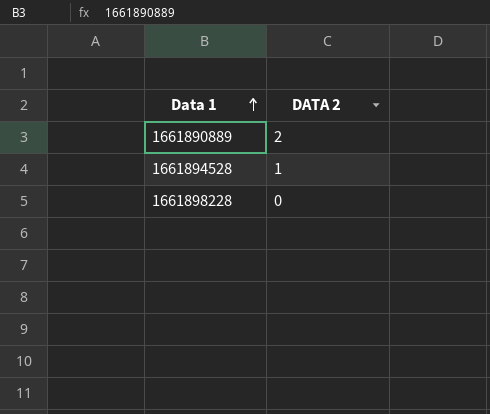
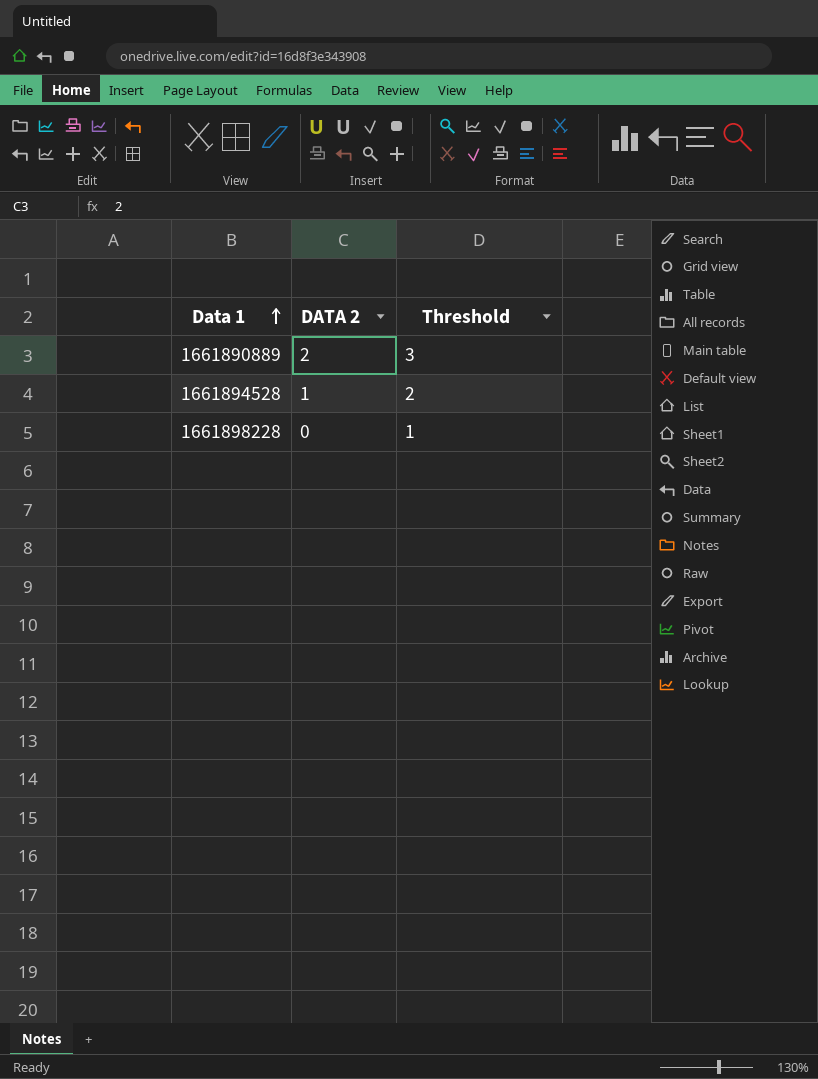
column Threshold | formula: none -> [DATA 2] + 1

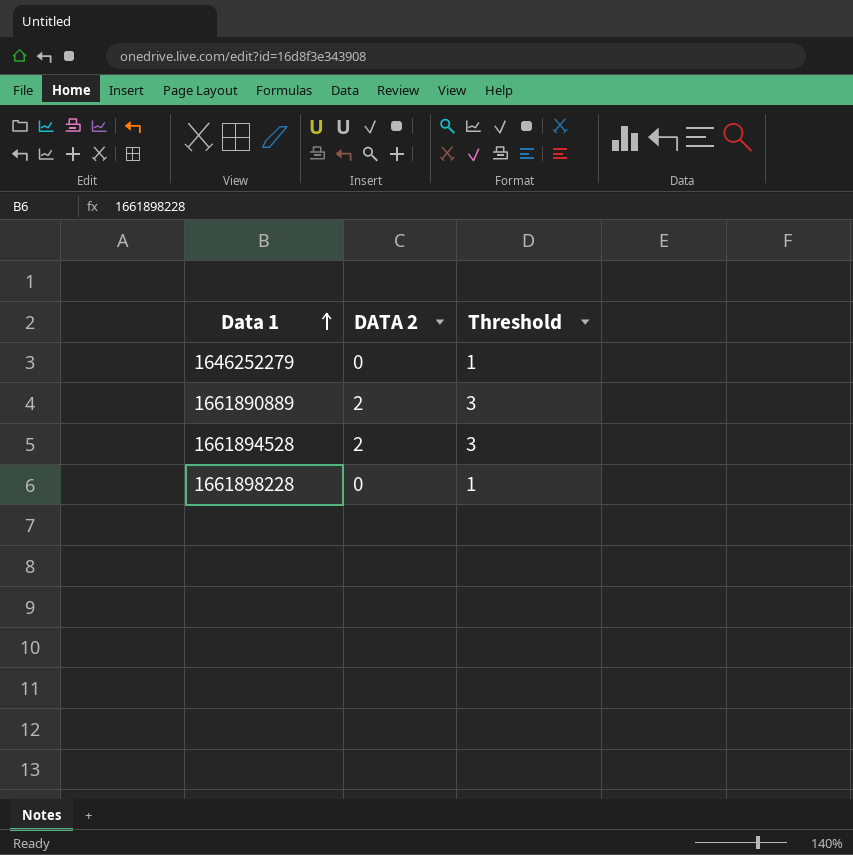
row 1646252279: none -> 0 | 1
1661894528 | DATA 2: 1 -> 2
1661894528 | Threshold: 2 -> 3

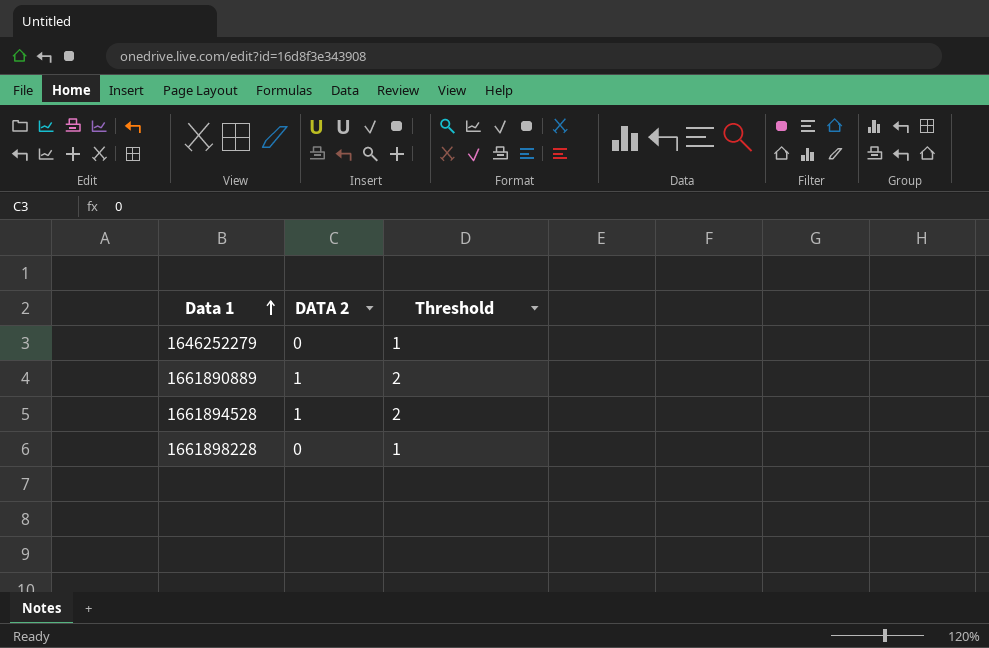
1661890889 | DATA 2: 2 -> 1
1661890889 | Threshold: 3 -> 2
1661894528 | DATA 2: 2 -> 1
1661894528 | Threshold: 3 -> 2

